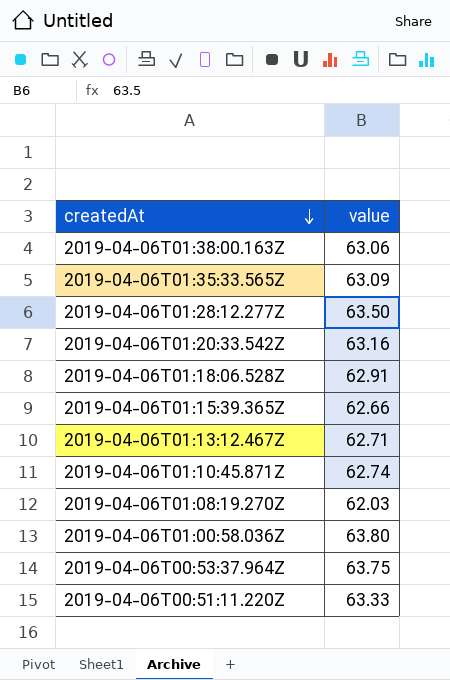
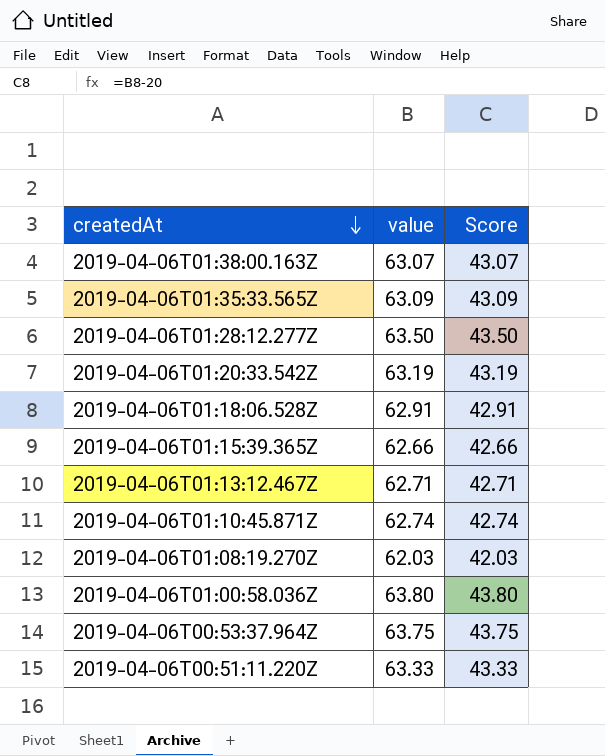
column Score | formula: none -> [value] - 20
2019-04-06T01:38:00.163Z | value: 63.06 -> 63.07
2019-04-06T01:20:33.542Z | value: 63.16 -> 63.19

